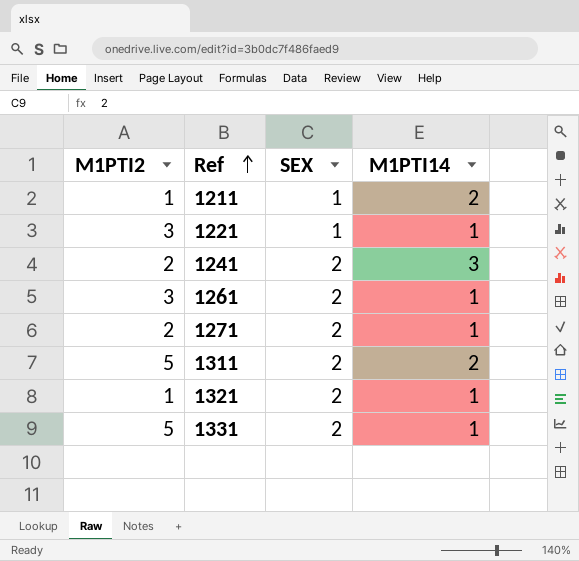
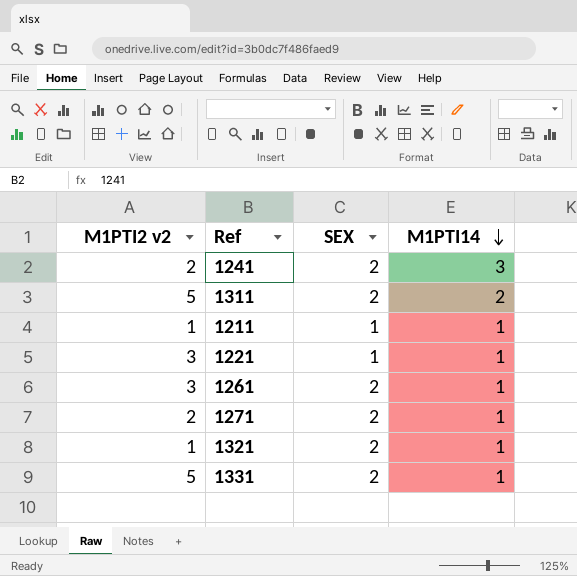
row order: Ref ascending -> M1PTI14 descending
column name: M1PTI2 -> M1PTI2 v2
1211 | M1PTI14: 2 -> 1

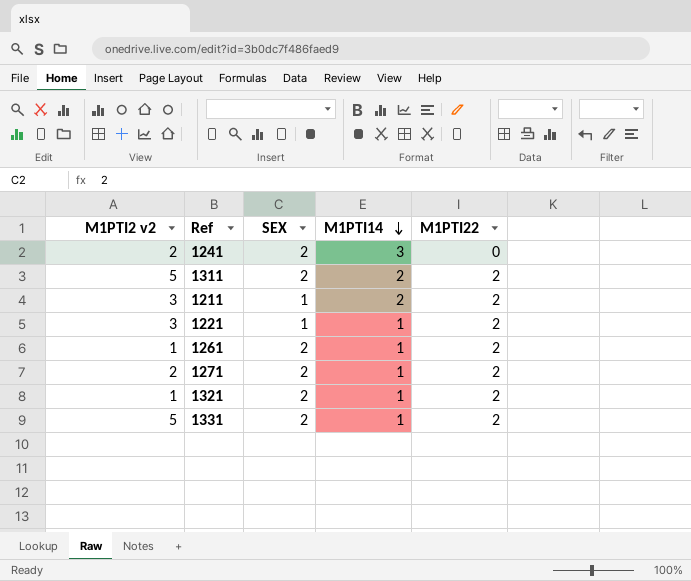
column M1PTI22 | position: none -> 5
1211 | M1PTI2 v2: 1 -> 3
1211 | M1PTI14: 1 -> 2
1261 | M1PTI2 v2: 3 -> 1

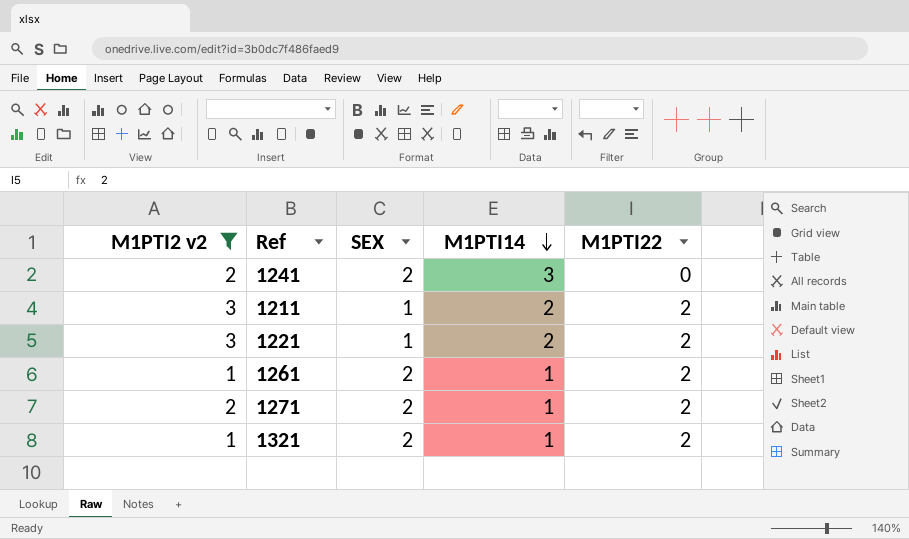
filter: none -> M1PTI2 v2 != 5
1221 | M1PTI14: 1 -> 2

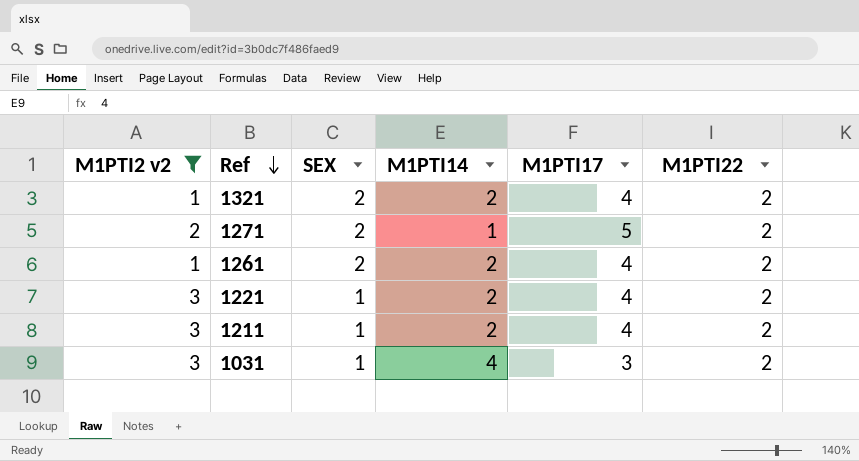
row order: M1PTI14 descending -> Ref descending
column M1PTI17 | position: none -> 5
row 1241: 2 | 2 | 3 | 0 -> none
1321 | M1PTI14: 1 -> 2
1261 | M1PTI14: 1 -> 2
row 1031: none -> 3 | 1 | 4 | 3 | 2

